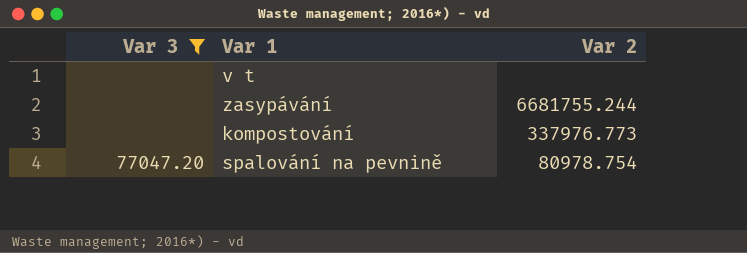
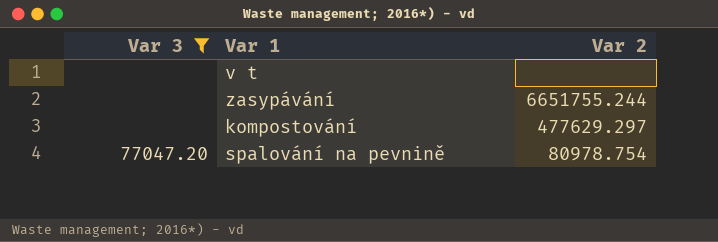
zasypávání | Var 2: 6681755.244 -> 6651755.244
kompostování | Var 2: 337976.773 -> 477629.297

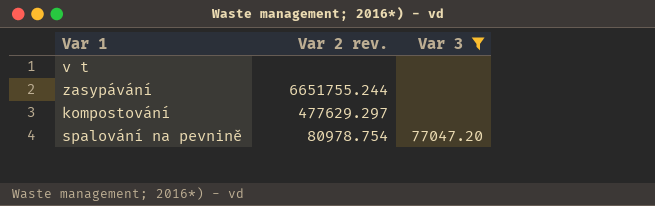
column name: Var 2 -> Var 2 rev.
column Var 3 | position: 1 -> 3

